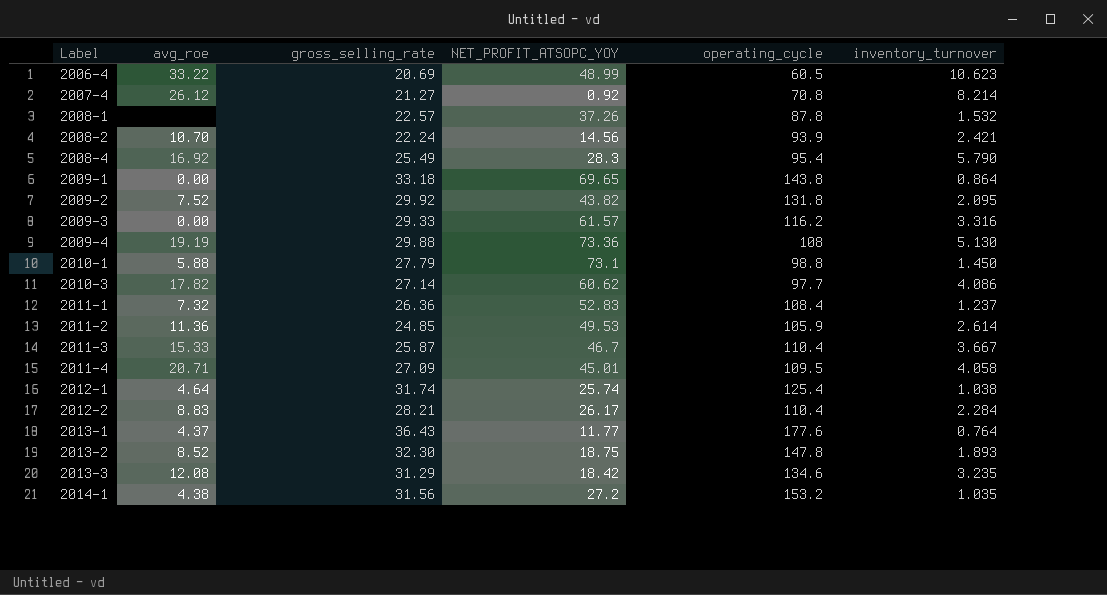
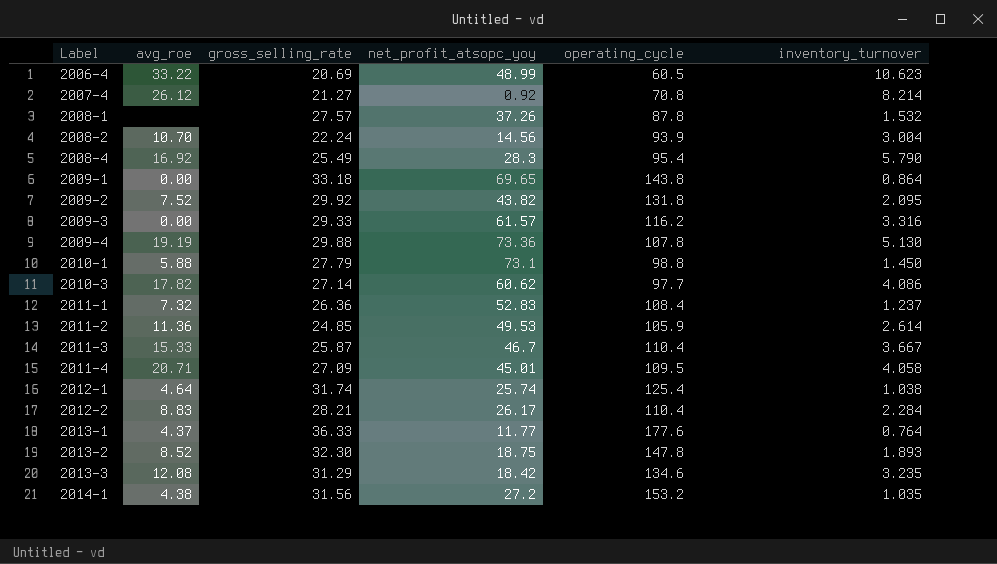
column name: NET_PROFIT_ATSOPC_YOY -> net_profit_atsopc_yoy
2008-1 | gross_selling_rate: 22.57 -> 27.57
2008-2 | inventory_turnover: 2.421 -> 3.004
2009-4 | operating_cycle: 108 -> 107.8
2013-1 | gross_selling_rate: 36.43 -> 36.33

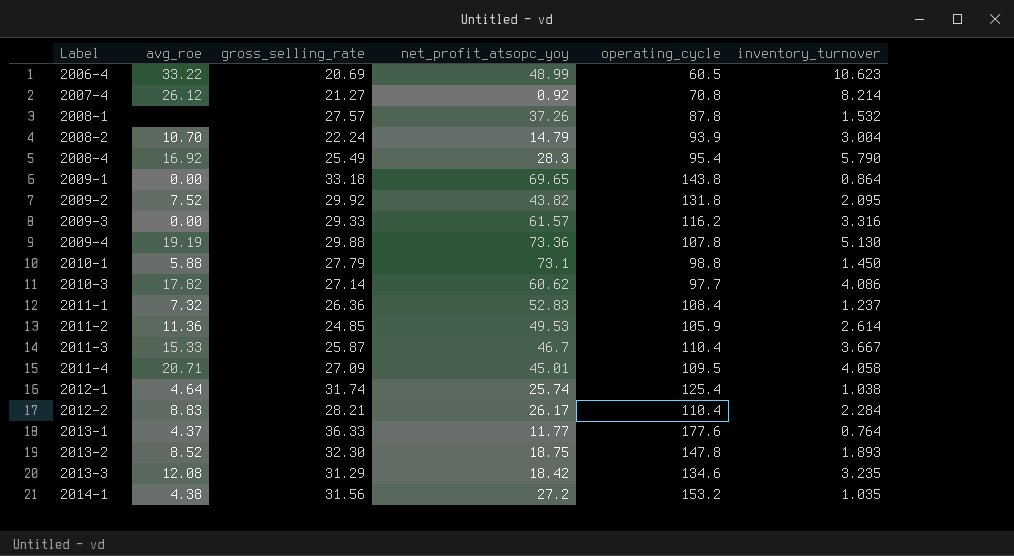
2008-2 | net_profit_atsopc_yoy: 14.56 -> 14.79

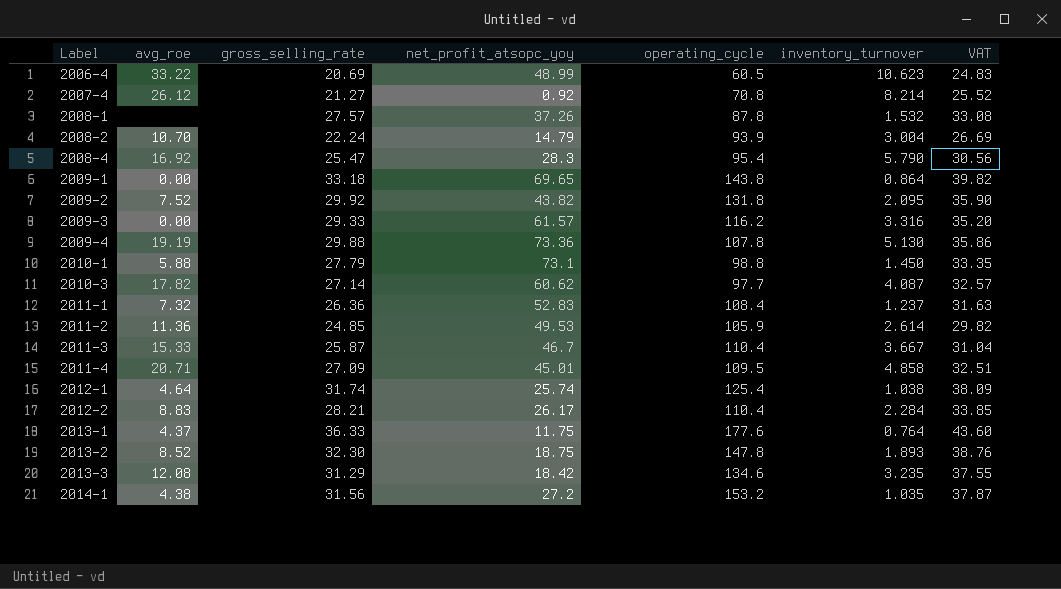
column VAT | formula: none -> [gross_selling_rate] * 1.2
2008-4 | gross_selling_rate: 25.49 -> 25.47
2010-3 | inventory_turnover: 4.086 -> 4.087
2011-4 | inventory_turnover: 4.058 -> 4.858
2013-1 | net_profit_atsopc_yoy: 11.77 -> 11.75

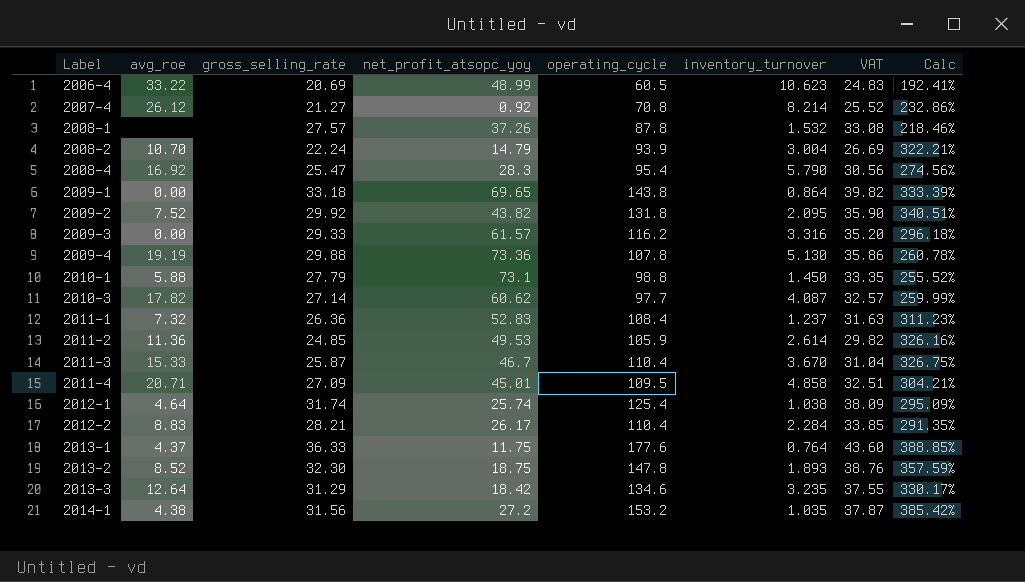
column Calc | formula: none -> ([operating_cycle] - [gross_selling_rate]) / [gross_selling_rate]
2011-3 | inventory_turnover: 3.667 -> 3.670
2013-3 | avg_roe: 12.08 -> 12.64

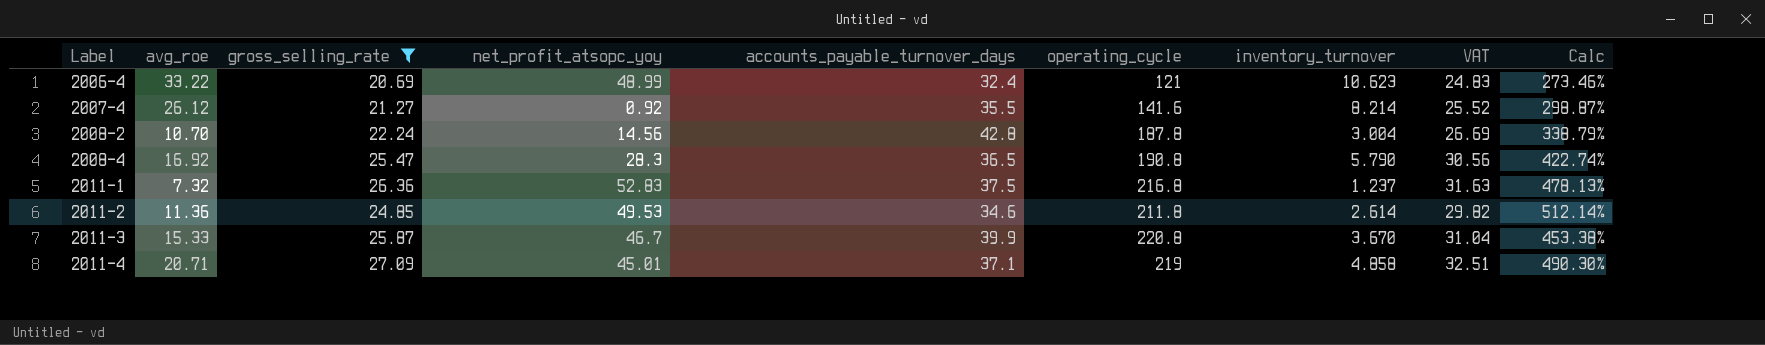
filter: none -> gross_selling_rate <= 27.09
column accounts_payable_turnover_days | position: none -> 5
column Calc | formula: ([operating_cycle] - [gross_selling_rate]) / [gross_selling_rate] -> ([operating_cycle] - [accounts_payable_turnover_days]) / [accounts_payable_turnover_days]
2006-4 | operating_cycle: 60.5 -> 121
2007-4 | operating_cycle: 70.8 -> 141.6
2008-2 | net_profit_atsopc_yoy: 14.79 -> 14.56
2008-2 | operating_cycle: 93.9 -> 187.8
2008-4 | operating_cycle: 95.4 -> 190.8
2011-1 | operating_cycle: 108.4 -> 216.8
2011-2 | operating_cycle: 105.9 -> 211.8
2011-3 | operating_cycle: 110.4 -> 220.8
2011-4 | operating_cycle: 109.5 -> 219

